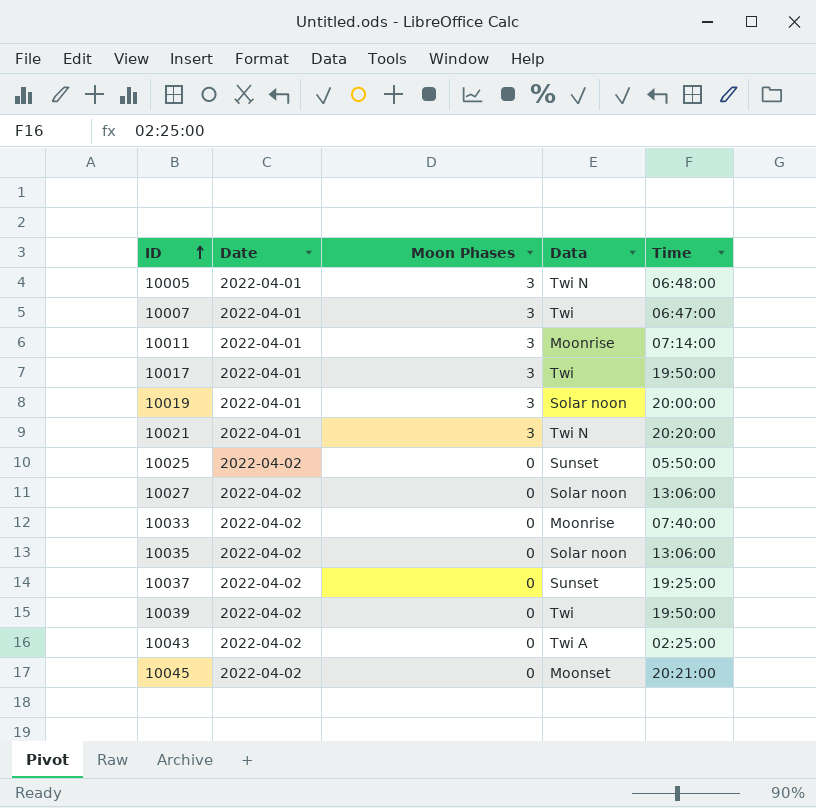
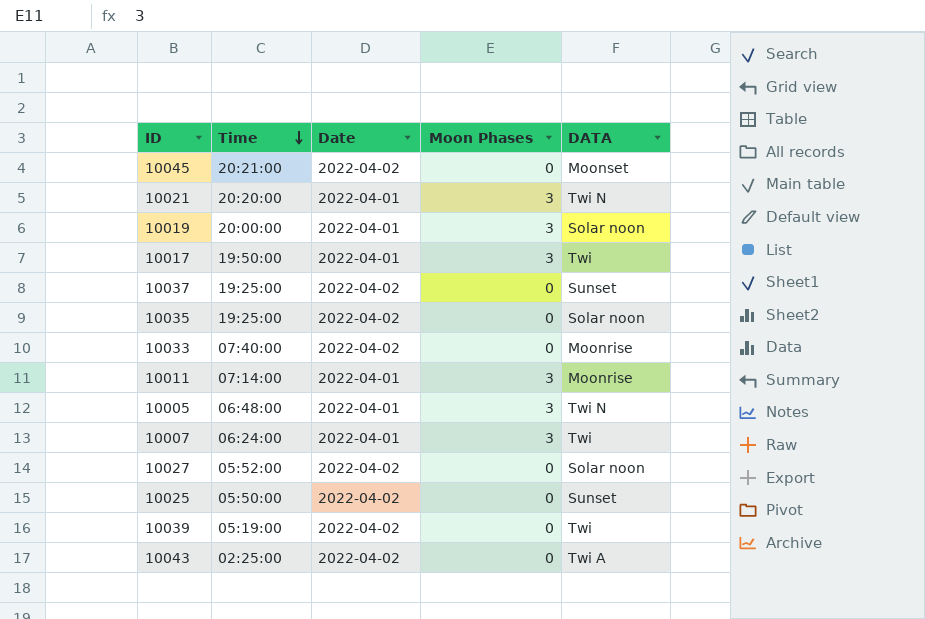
row order: ID ascending -> Time descending
column Time | position: 5 -> 2
column name: Data -> DATA
10035 | Time: 13:06:00 -> 19:25:00
10007 | Time: 06:47:00 -> 06:24:00
10027 | Time: 13:06:00 -> 05:52:00
10039 | Time: 19:50:00 -> 05:19:00

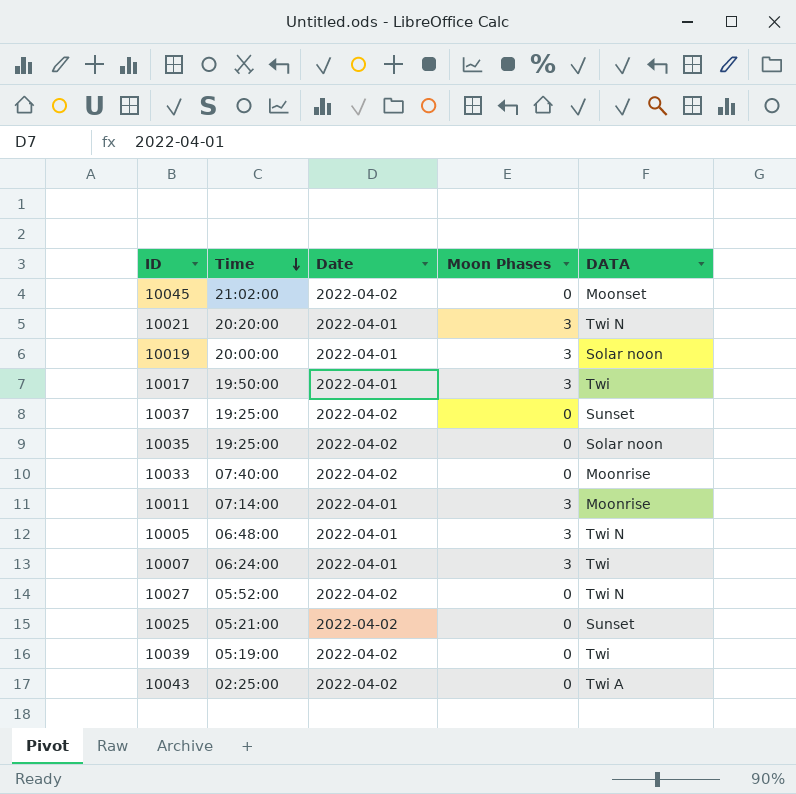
10045 | Time: 20:21:00 -> 21:02:00
10027 | DATA: Solar noon -> Twi N
10025 | Time: 05:50:00 -> 05:21:00

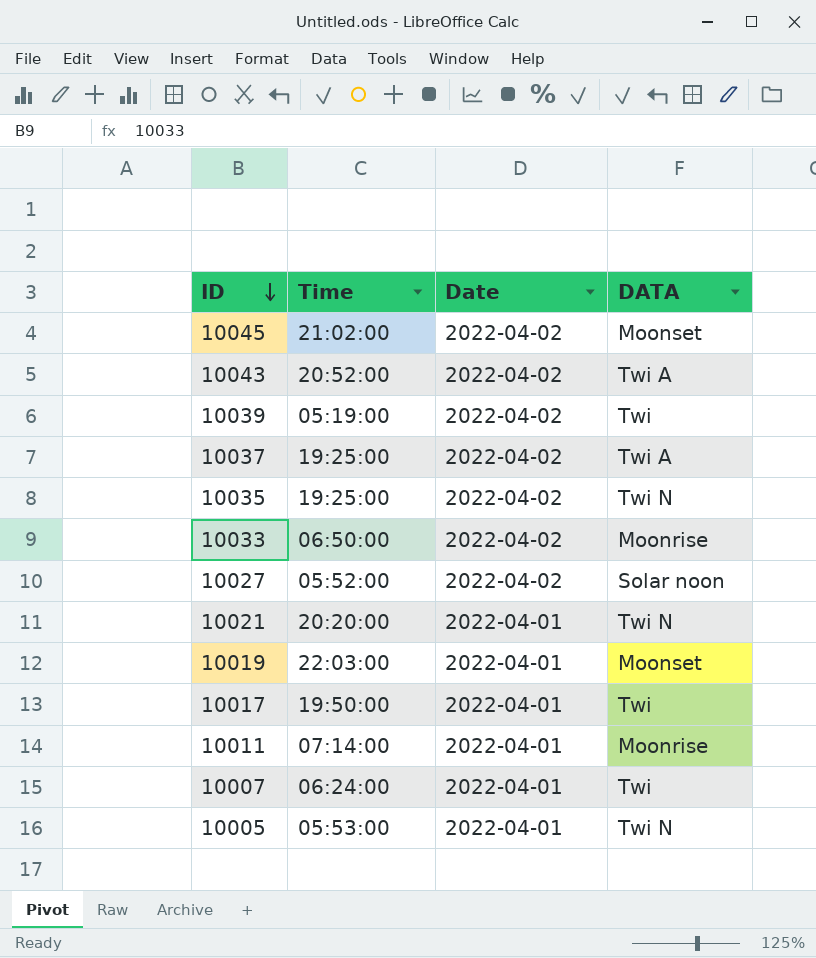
row order: Time descending -> ID descending
column Moon Phases | position: 4 -> none
row 10025: 05:21:00 | 2022-04-02 | 0 | Sunset -> none
10043 | Time: 02:25:00 -> 20:52:00
10037 | DATA: Sunset -> Twi A
10035 | DATA: Solar noon -> Twi N
10033 | Time: 07:40:00 -> 06:50:00
10027 | DATA: Twi N -> Solar noon
10019 | Time: 20:00:00 -> 22:03:00
10019 | DATA: Solar noon -> Moonset
10005 | Time: 06:48:00 -> 05:53:00

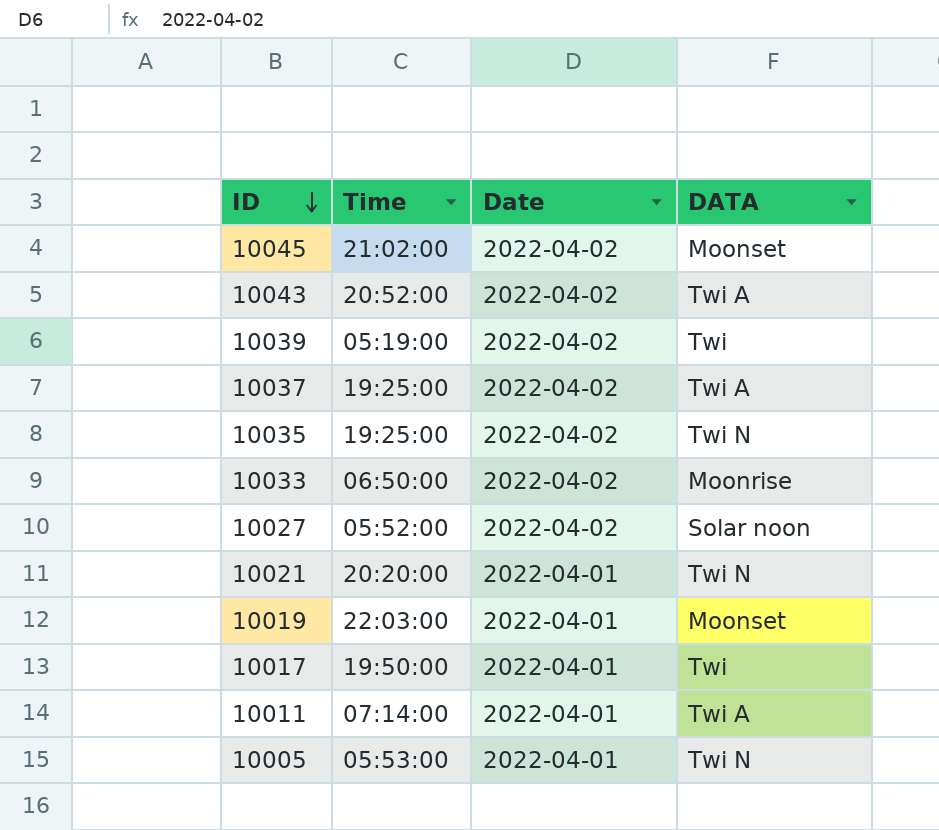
row 10007: 06:24:00 | 2022-04-01 | Twi -> none
10011 | DATA: Moonrise -> Twi A

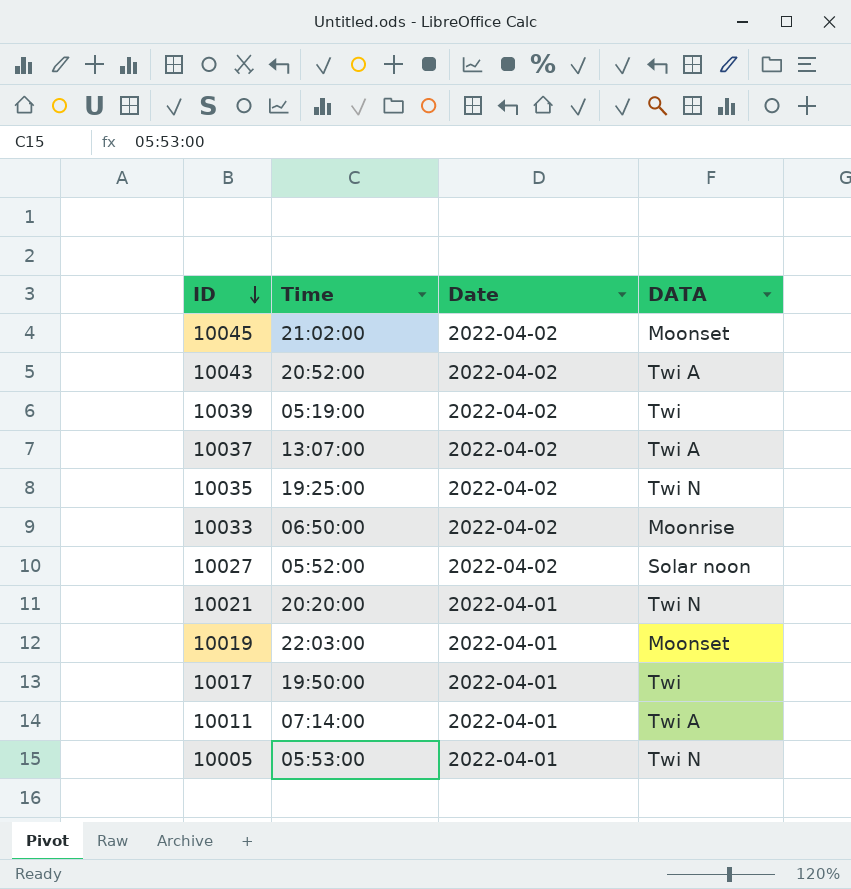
10037 | Time: 19:25:00 -> 13:07:00

